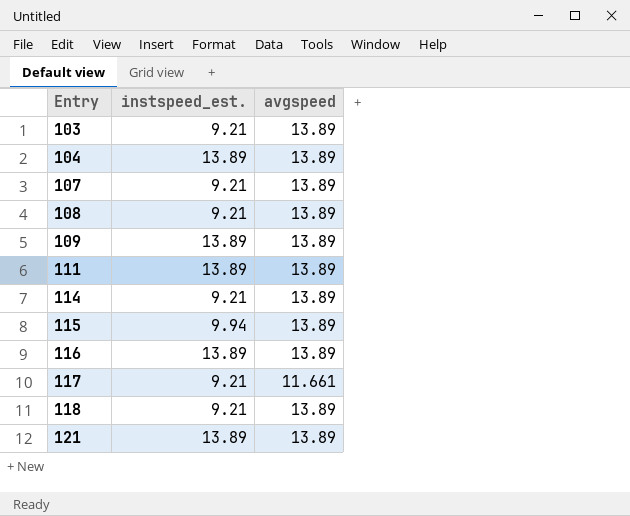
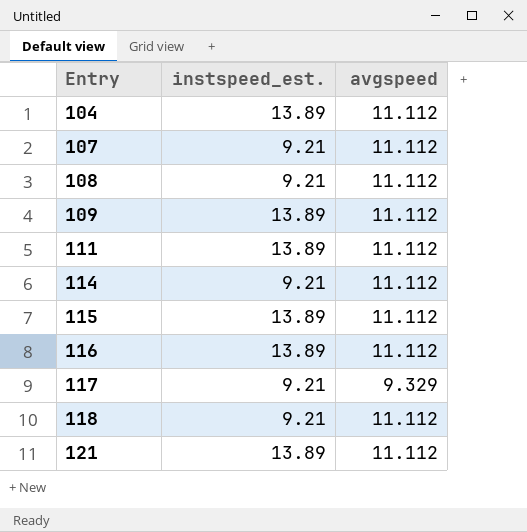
row 103: 9.21 | 13.89 -> none
104 | avgspeed: 13.89 -> 11.112
107 | avgspeed: 13.89 -> 11.112
108 | avgspeed: 13.89 -> 11.112
109 | avgspeed: 13.89 -> 11.112
111 | avgspeed: 13.89 -> 11.112
114 | avgspeed: 13.89 -> 11.112
115 | instspeed_est.: 9.94 -> 13.89
115 | avgspeed: 13.89 -> 11.112
116 | avgspeed: 13.89 -> 11.112
117 | avgspeed: 11.661 -> 9.329
118 | avgspeed: 13.89 -> 11.112
121 | avgspeed: 13.89 -> 11.112

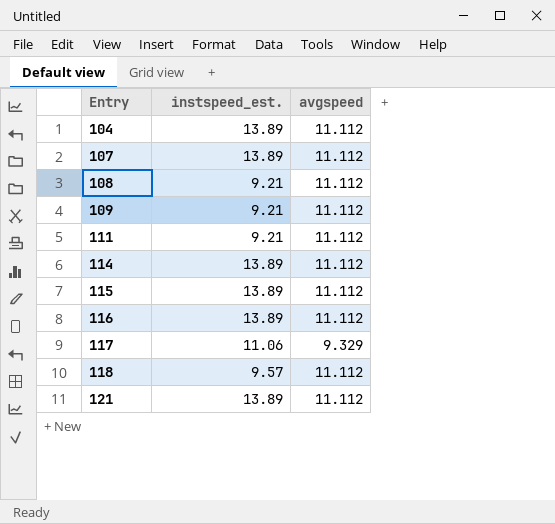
107 | instspeed_est.: 9.21 -> 13.89
109 | instspeed_est.: 13.89 -> 9.21
111 | instspeed_est.: 13.89 -> 9.21
114 | instspeed_est.: 9.21 -> 13.89
117 | instspeed_est.: 9.21 -> 11.06
118 | instspeed_est.: 9.21 -> 9.57

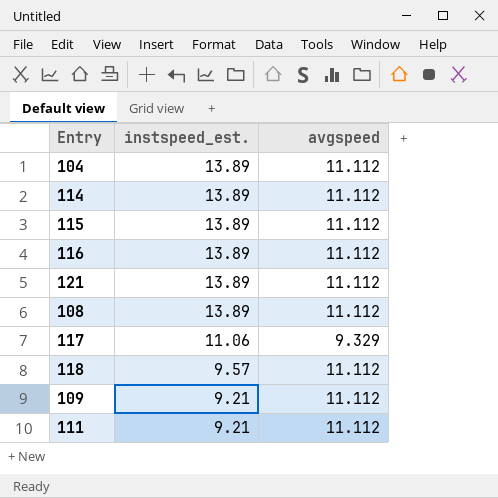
row order: Entry ascending -> instspeed_est. descending
row 107: 13.89 | 11.112 -> none
108 | instspeed_est.: 9.21 -> 13.89

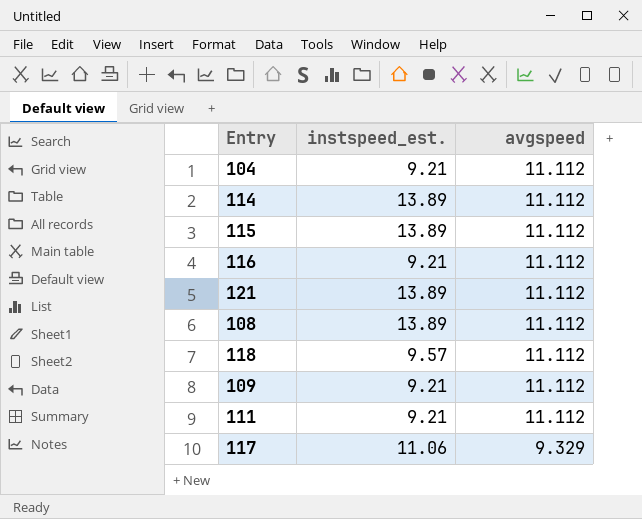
row order: instspeed_est. descending -> avgspeed descending
104 | instspeed_est.: 13.89 -> 9.21
116 | instspeed_est.: 13.89 -> 9.21

